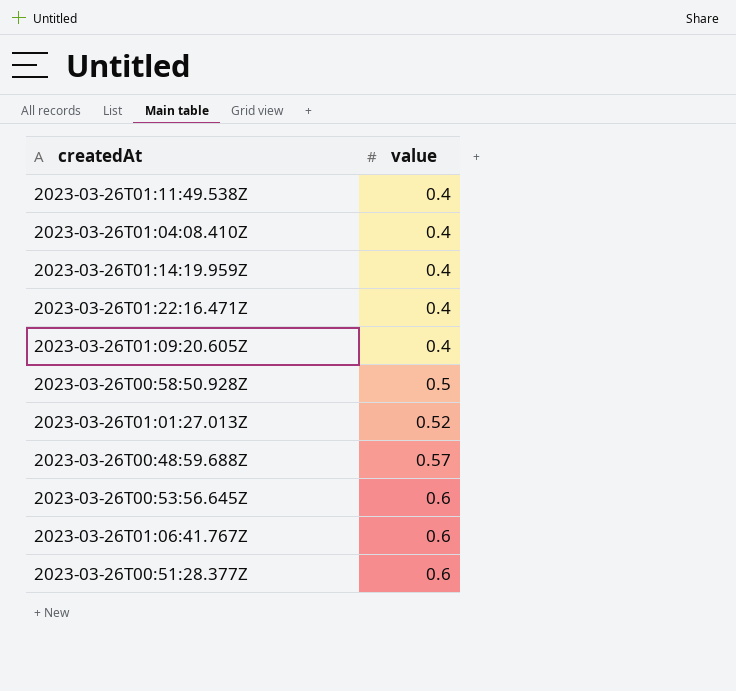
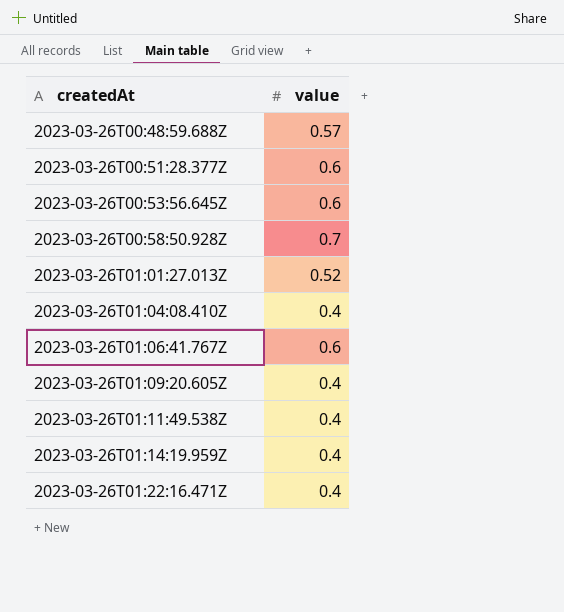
row order: value ascending -> createdAt ascending
2023-03-26T00:58:50.928Z | value: 0.5 -> 0.7

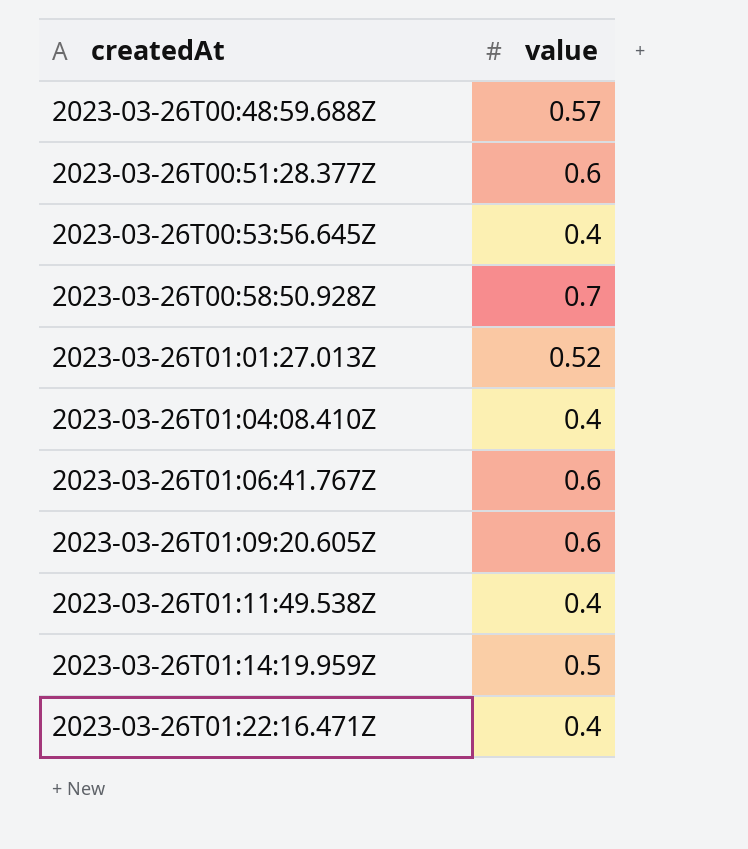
2023-03-26T00:53:56.645Z | value: 0.6 -> 0.4
2023-03-26T01:09:20.605Z | value: 0.4 -> 0.6
2023-03-26T01:14:19.959Z | value: 0.4 -> 0.5

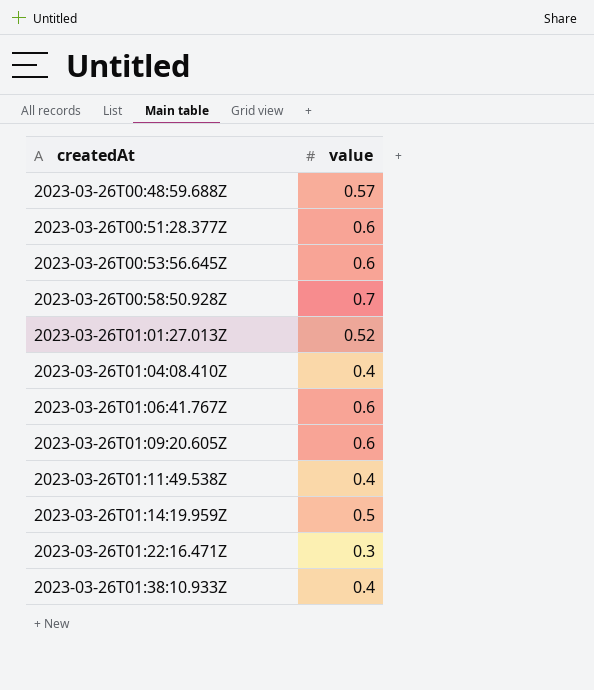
2023-03-26T00:53:56.645Z | value: 0.4 -> 0.6
2023-03-26T01:22:16.471Z | value: 0.4 -> 0.3
row 2023-03-26T01:38:10.933Z: none -> 0.4

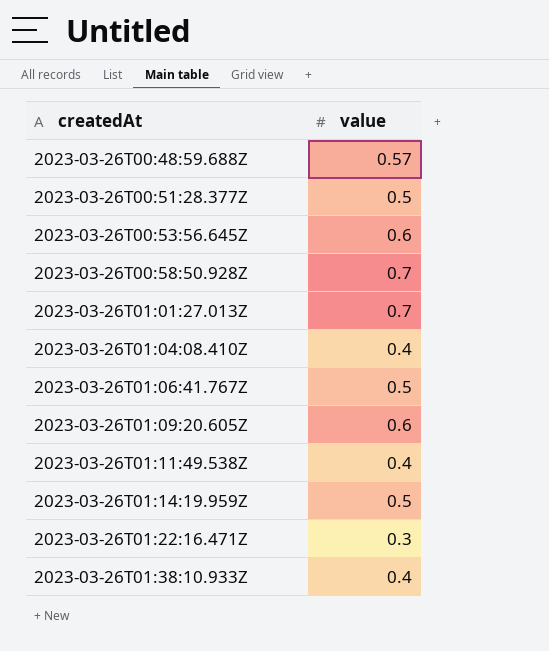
2023-03-26T00:51:28.377Z | value: 0.6 -> 0.5
2023-03-26T01:01:27.013Z | value: 0.52 -> 0.7
2023-03-26T01:06:41.767Z | value: 0.6 -> 0.5

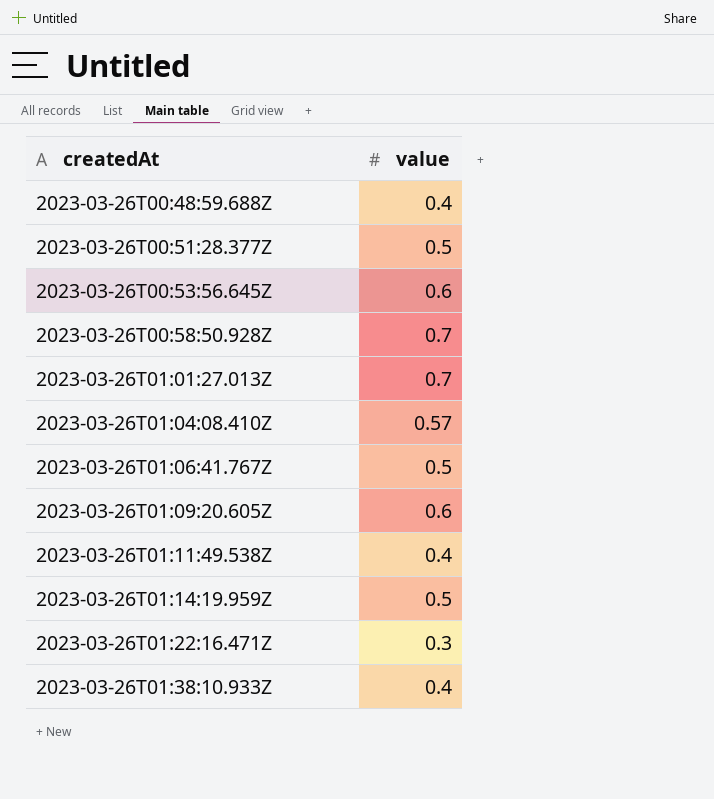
2023-03-26T00:48:59.688Z | value: 0.57 -> 0.4
2023-03-26T01:04:08.410Z | value: 0.4 -> 0.57

